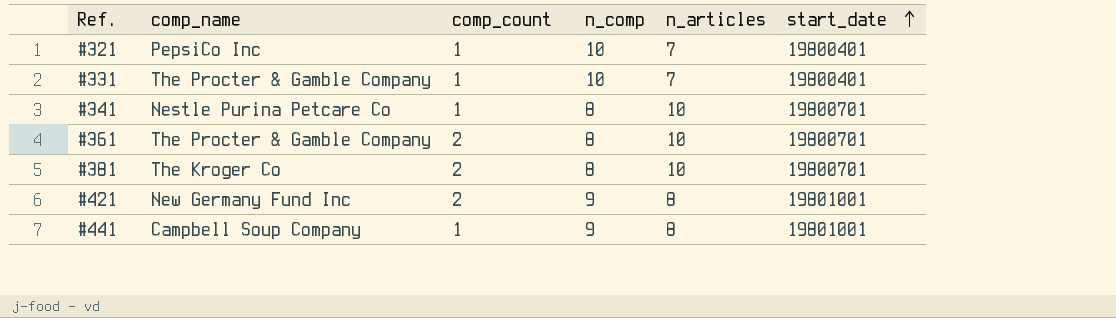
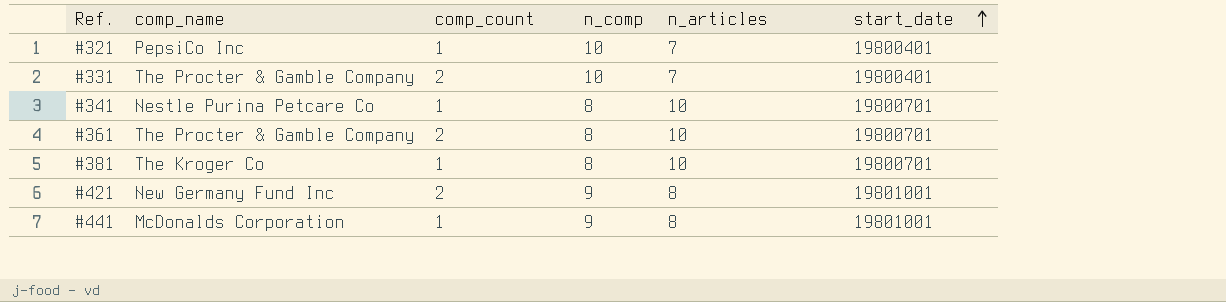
#331 | comp_count: 1 -> 2
#381 | comp_count: 2 -> 1
#441 | comp_name: Campbell Soup Company -> McDonalds Corporation

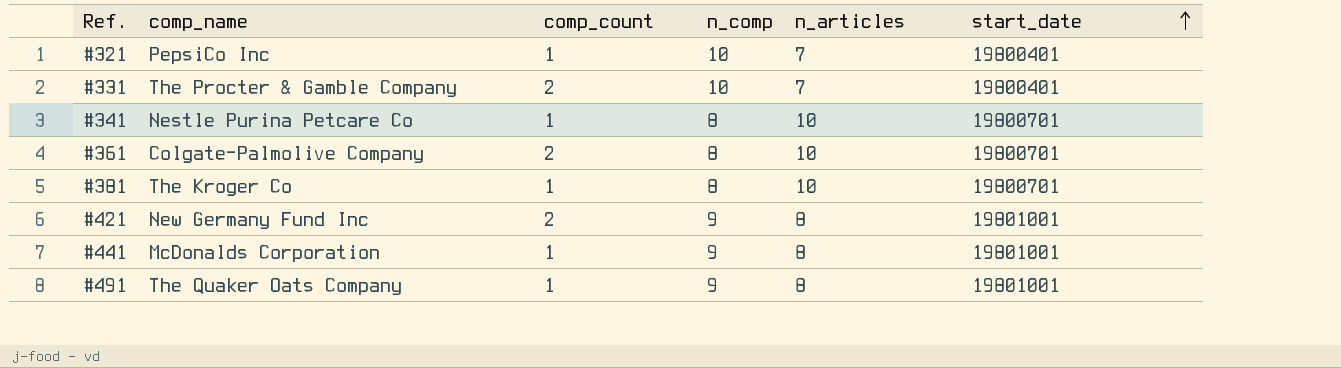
#361 | comp_name: The Procter & Gamble Company -> Colgate-Palmolive Company
row #491: none -> The Quaker Oats Company | 1 | 9 | 8 | 19801001

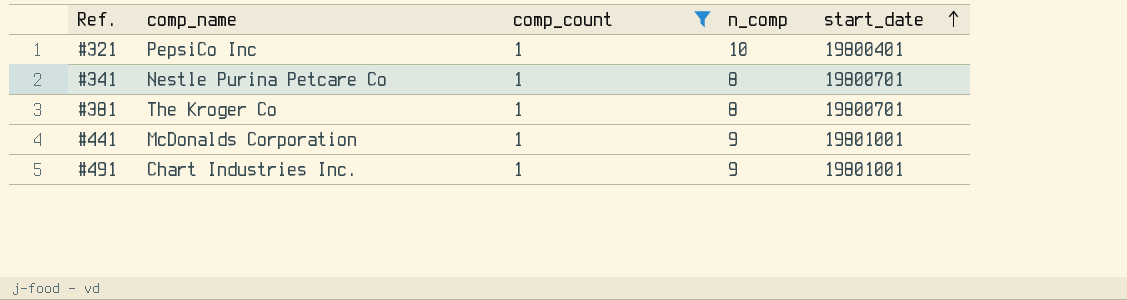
filter: none -> comp_count = 1
column n_articles | position: 5 -> none
#491 | comp_name: The Quaker Oats Company -> Chart Industries Inc.

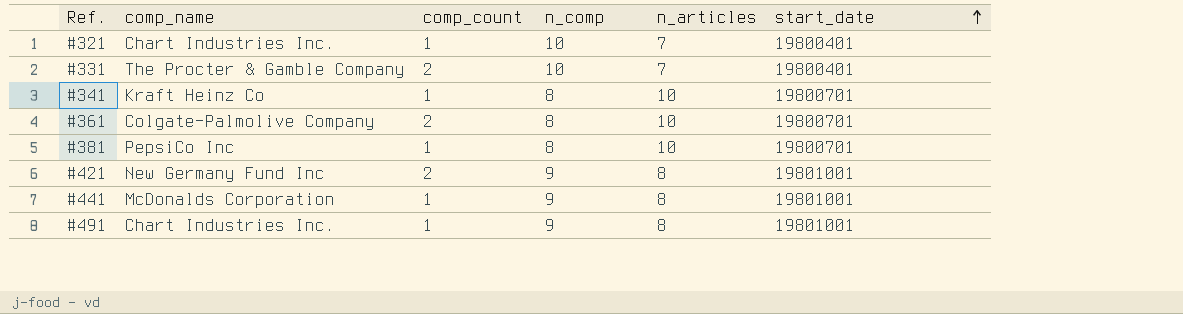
filter: comp_count = 1 -> none
column n_articles | position: none -> 5
#321 | comp_name: PepsiCo Inc -> Chart Industries Inc.
#341 | comp_name: Nestle Purina Petcare Co -> Kraft Heinz Co
#381 | comp_name: The Kroger Co -> PepsiCo Inc

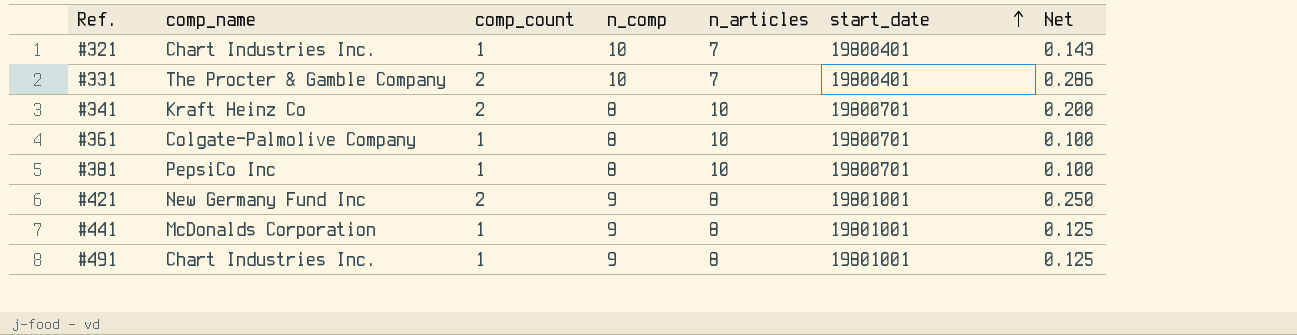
column Net | formula: none -> [comp_count] / [n_articles]
#341 | comp_count: 1 -> 2
#361 | comp_count: 2 -> 1

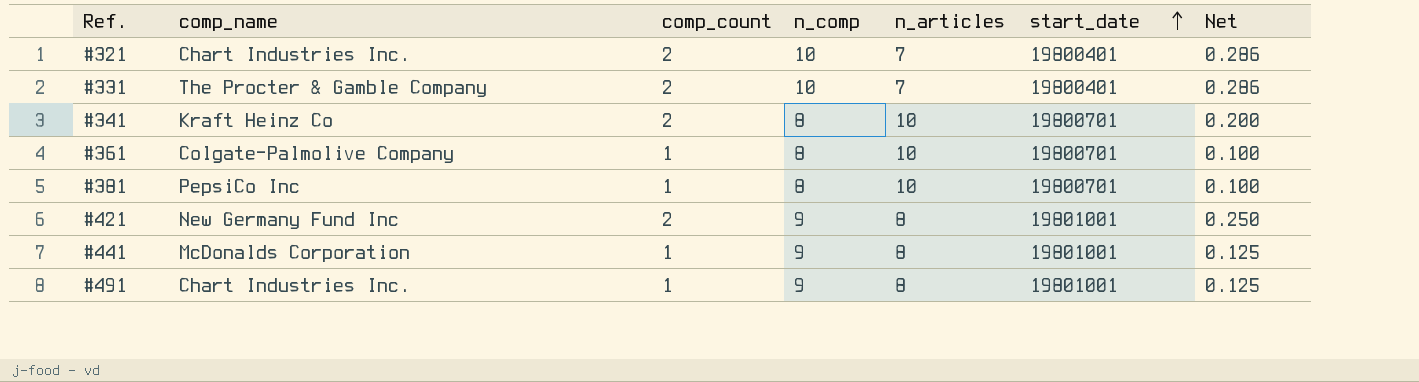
#321 | comp_count: 1 -> 2
#321 | Net: 0.143 -> 0.286

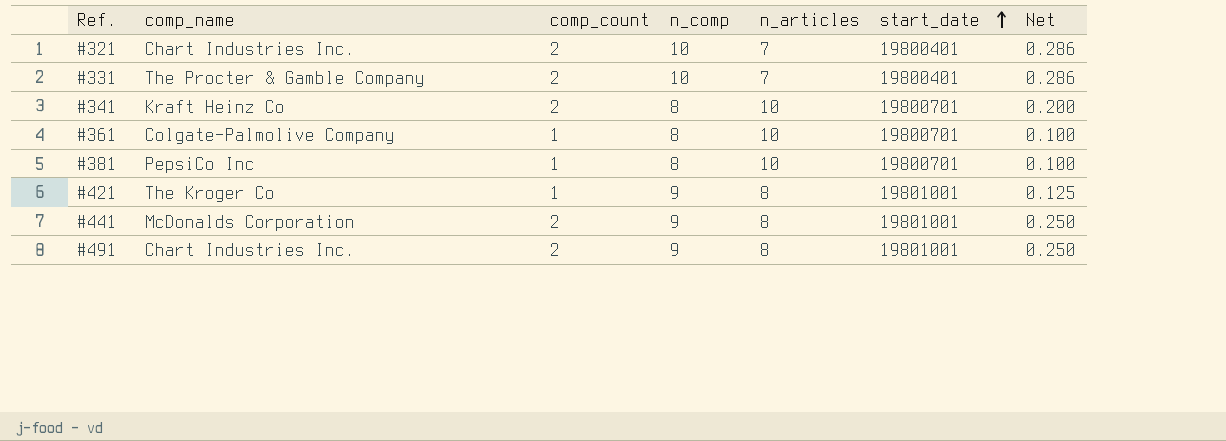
#421 | comp_name: New Germany Fund Inc -> The Kroger Co
#421 | comp_count: 2 -> 1
#421 | Net: 0.250 -> 0.125
#441 | comp_count: 1 -> 2
#441 | Net: 0.125 -> 0.250
#491 | comp_count: 1 -> 2
#491 | Net: 0.125 -> 0.250

